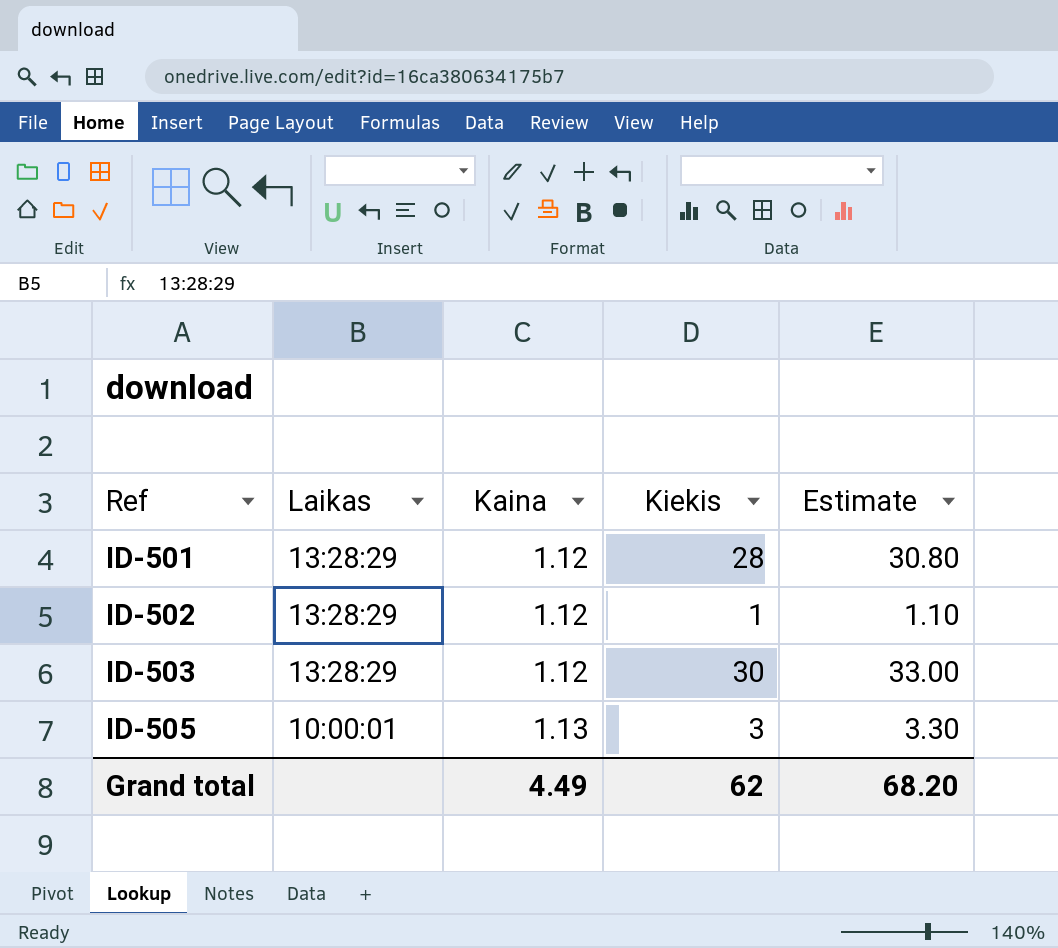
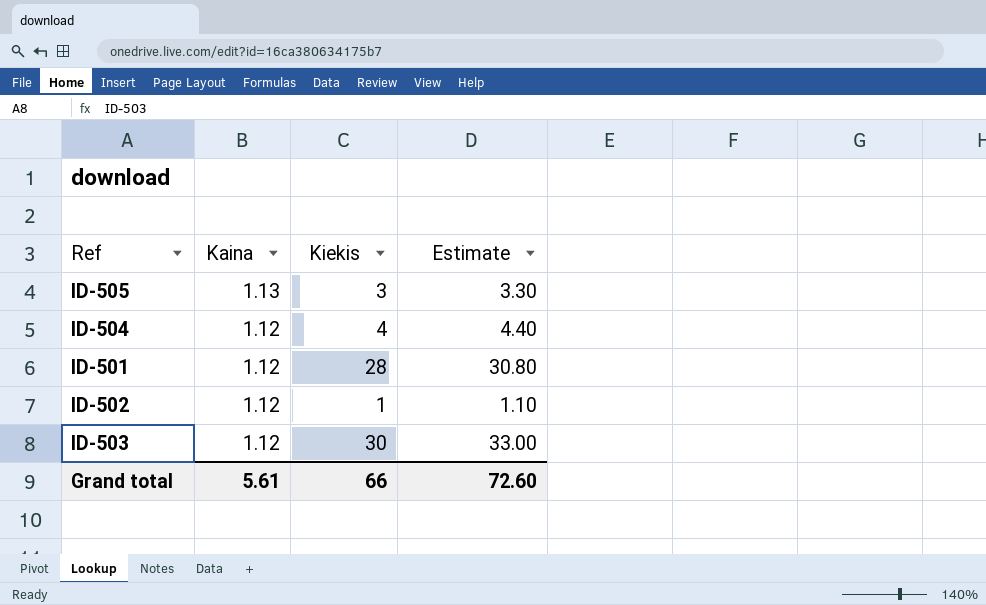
row order: Ref ascending -> Kaina descending
column Laikas | position: 2 -> none
row ID-504: none -> 1.12 | 4 | 4.40
Grand total | Kaina: 4.49 -> 5.61
Grand total | Kiekis: 62 -> 66
Grand total | Estimate: 68.20 -> 72.60

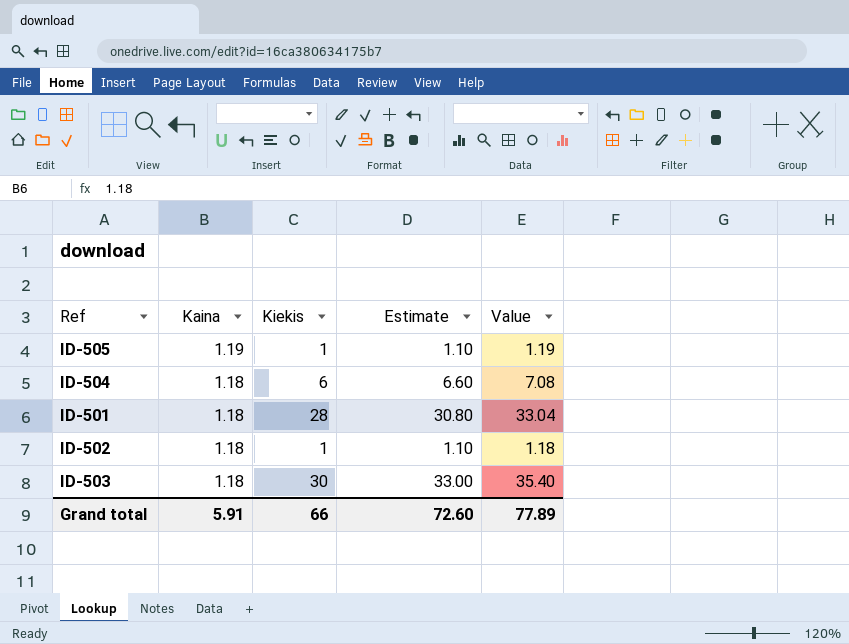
column Value | formula: none -> [Kaina] * [Kiekis]
ID-505 | Kaina: 1.13 -> 1.19
ID-505 | Kiekis: 3 -> 1
ID-505 | Estimate: 3.30 -> 1.10
ID-504 | Kaina: 1.12 -> 1.18
ID-504 | Kiekis: 4 -> 6
ID-504 | Estimate: 4.40 -> 6.60
ID-501 | Kaina: 1.12 -> 1.18
ID-502 | Kaina: 1.12 -> 1.18
ID-503 | Kaina: 1.12 -> 1.18
Grand total | Kaina: 5.61 -> 5.91

